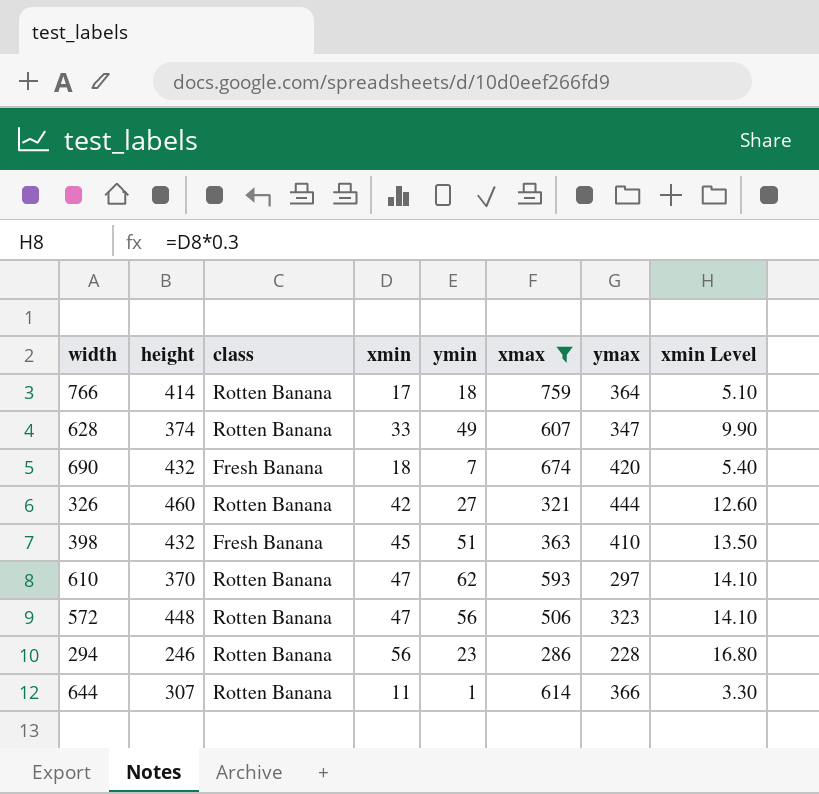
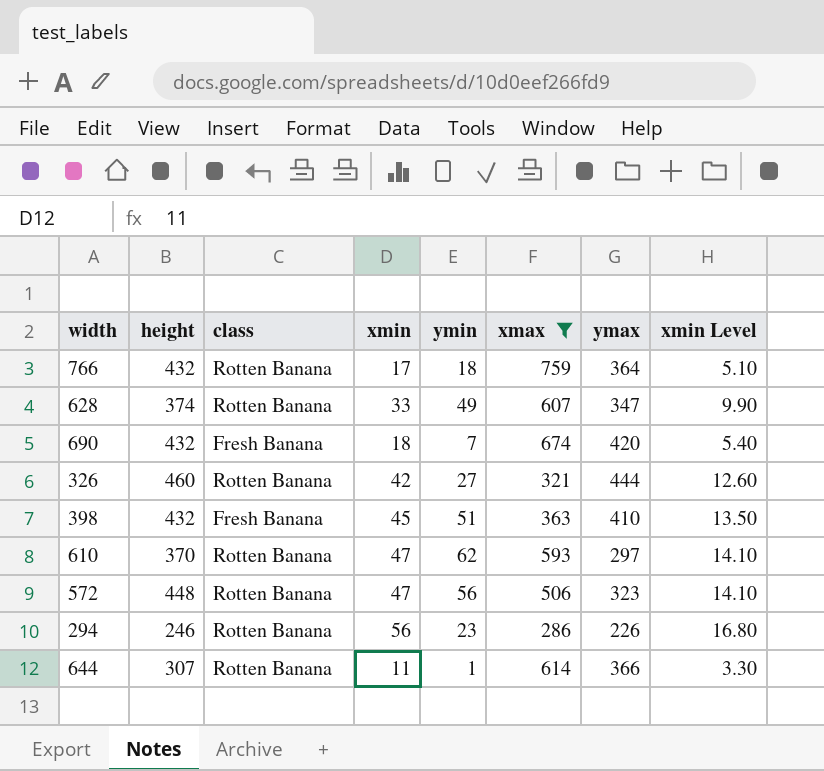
766 | height: 414 -> 432
294 | ymax: 228 -> 226

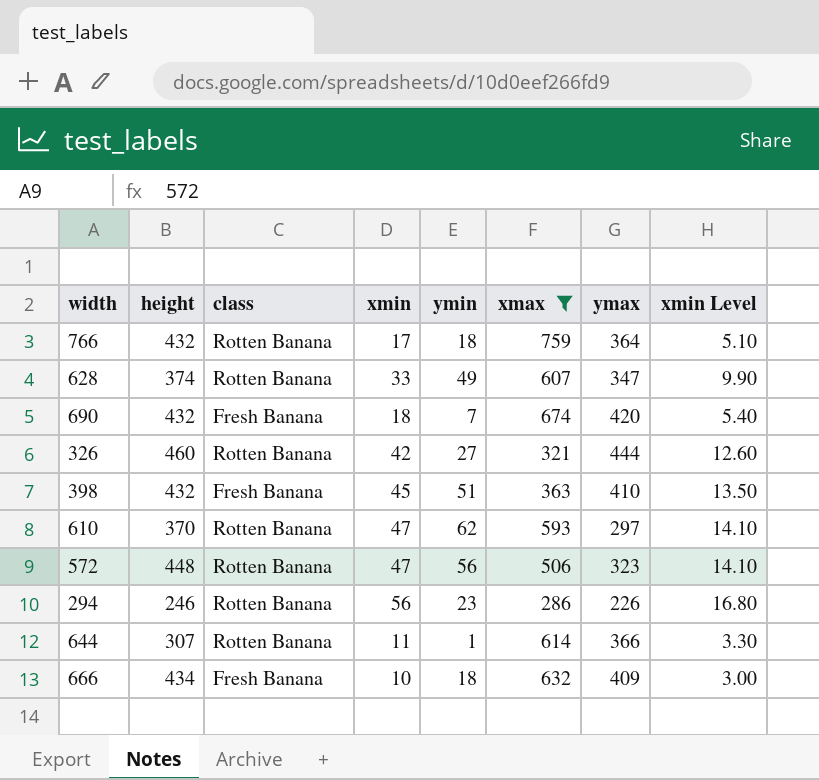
row 666: none -> 434 | Fresh Banana | 10 | 18 | 632 | 409 | 3.00

